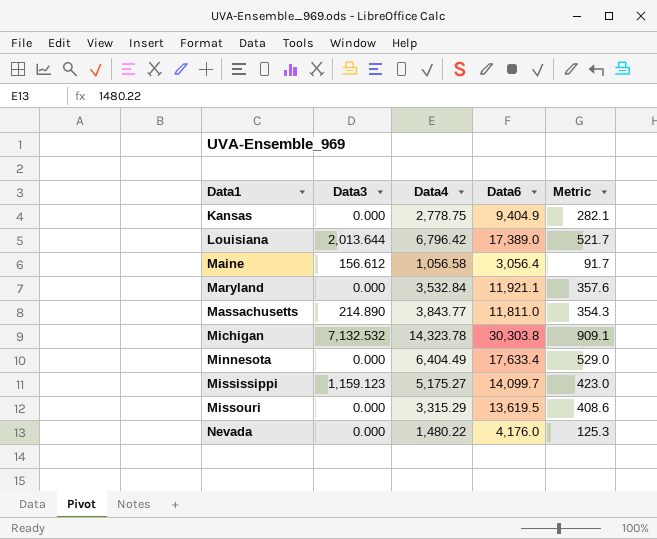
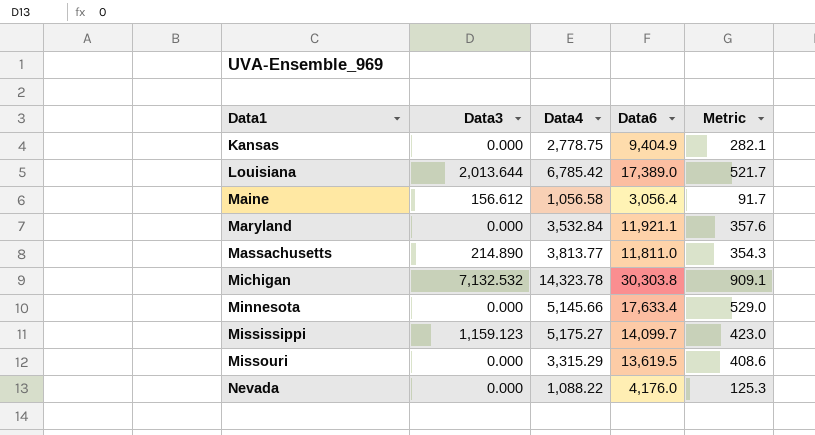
Louisiana | Data4: 6,796.42 -> 6,785.42
Massachusetts | Data4: 3,843.77 -> 3,813.77
Minnesota | Data4: 6,404.49 -> 5,145.66
Nevada | Data4: 1,480.22 -> 1,088.22

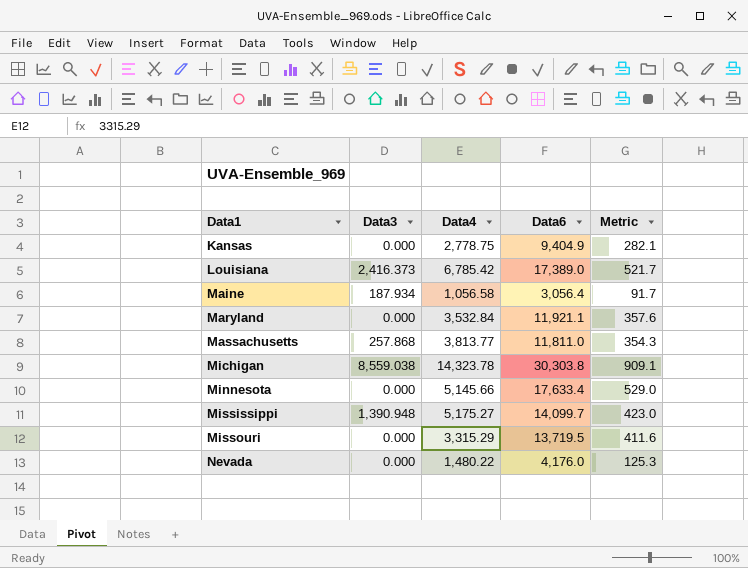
Louisiana | Data3: 2,013.644 -> 2,416.373
Maine | Data3: 156.612 -> 187.934
Massachusetts | Data3: 214.890 -> 257.868
Michigan | Data3: 7,132.532 -> 8,559.038
Mississippi | Data3: 1,159.123 -> 1,390.948
Missouri | Data6: 13,619.5 -> 13,719.5
Missouri | Metric: 408.6 -> 411.6
Nevada | Data4: 1,088.22 -> 1,480.22

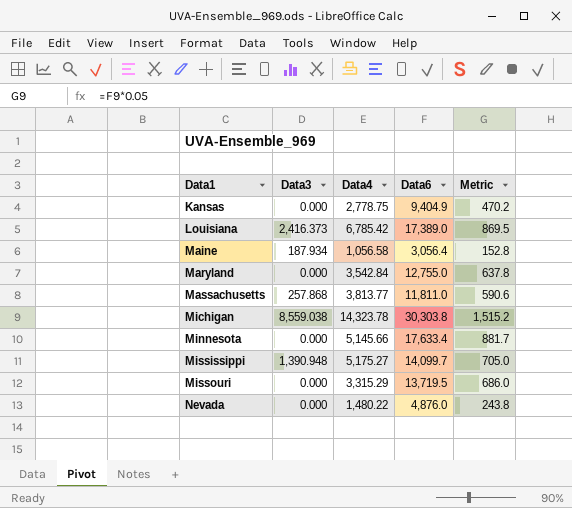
column Metric | formula: [Data6] * 0.03 -> [Data6] * 0.05
Maryland | Data4: 3,532.84 -> 3,542.84
Maryland | Data6: 11,921.1 -> 12,755.0
Nevada | Data6: 4,176.0 -> 4,876.0

